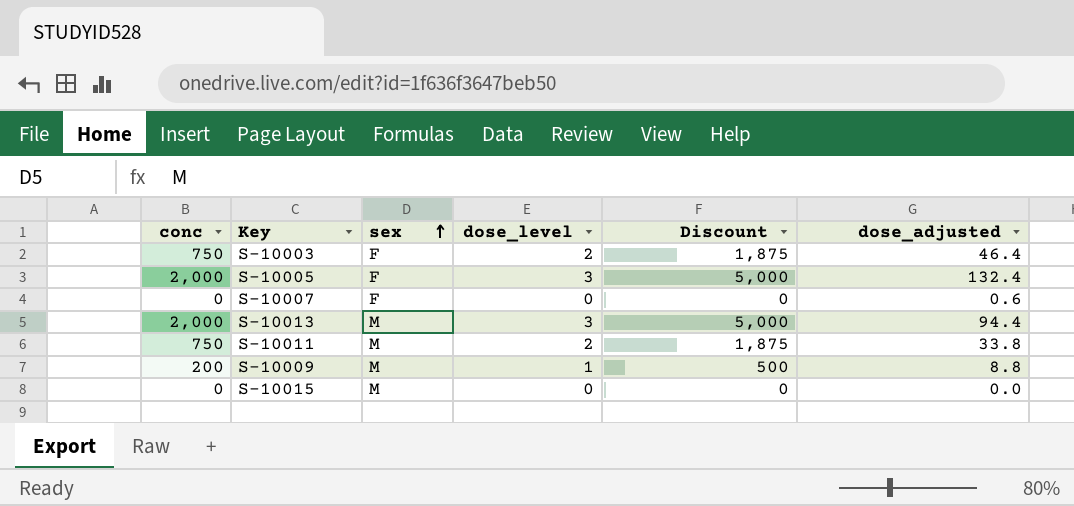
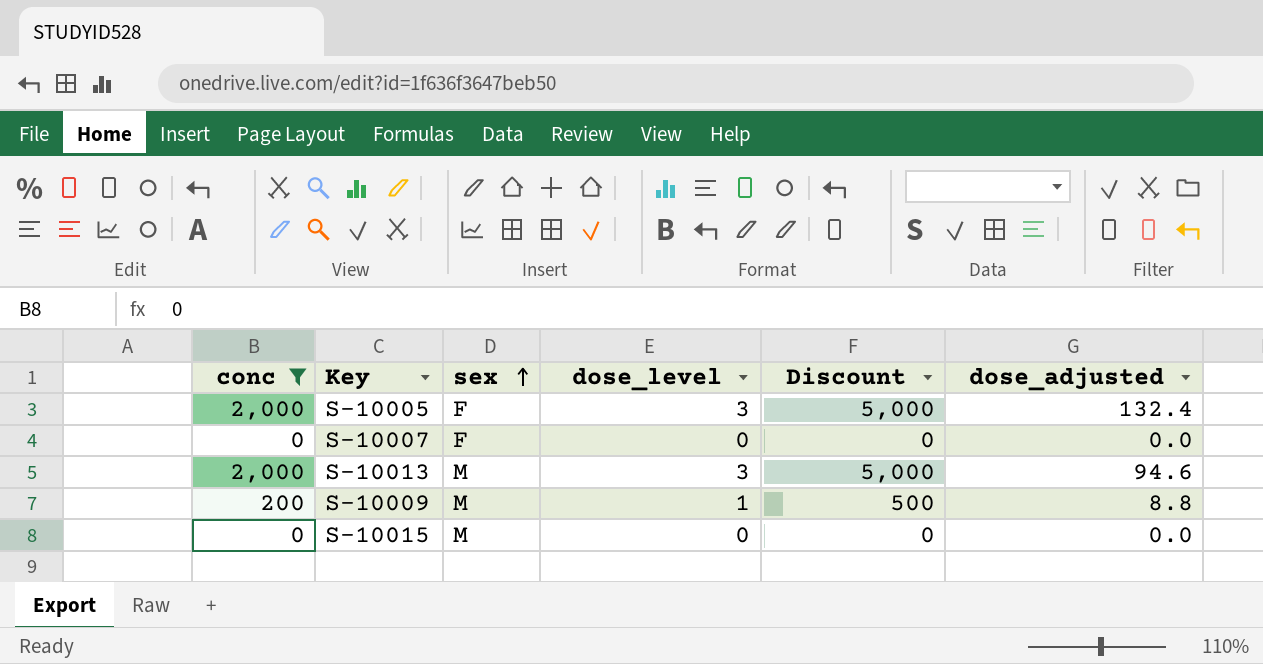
filter: none -> conc != 750
S-10007 | dose_adjusted: 0.6 -> 0.0
S-10013 | dose_adjusted: 94.4 -> 94.6

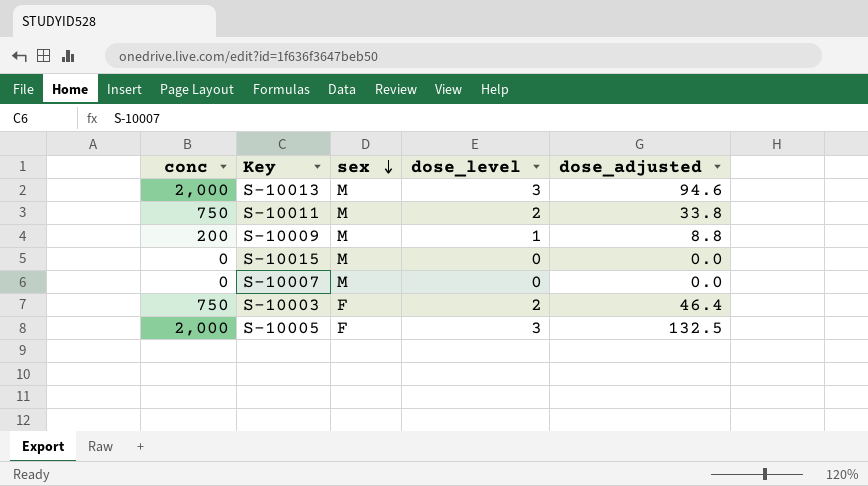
filter: conc != 750 -> none
row order: sex ascending -> sex descending
column Discount | formula: [conc] * 2.5 -> none
S-10007 | sex: F -> M
S-10005 | dose_adjusted: 132.4 -> 132.5

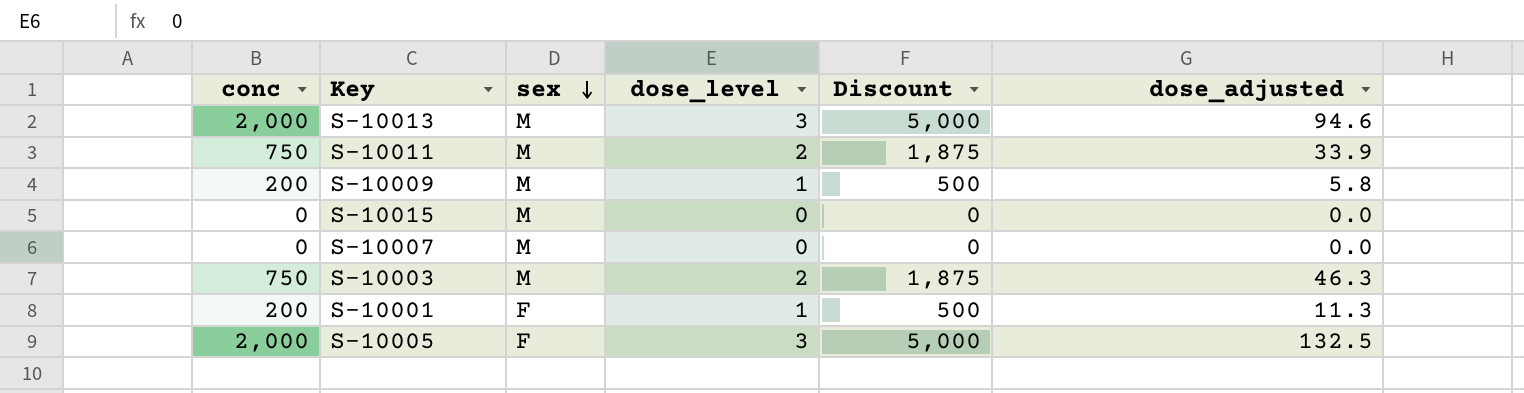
column Discount | formula: none -> [conc] * 2.5
S-10011 | dose_adjusted: 33.8 -> 33.9
S-10009 | dose_adjusted: 8.8 -> 5.8
S-10003 | sex: F -> M
S-10003 | dose_adjusted: 46.4 -> 46.3
row S-10001: none -> 200 | F | 1 | 500 | 11.3

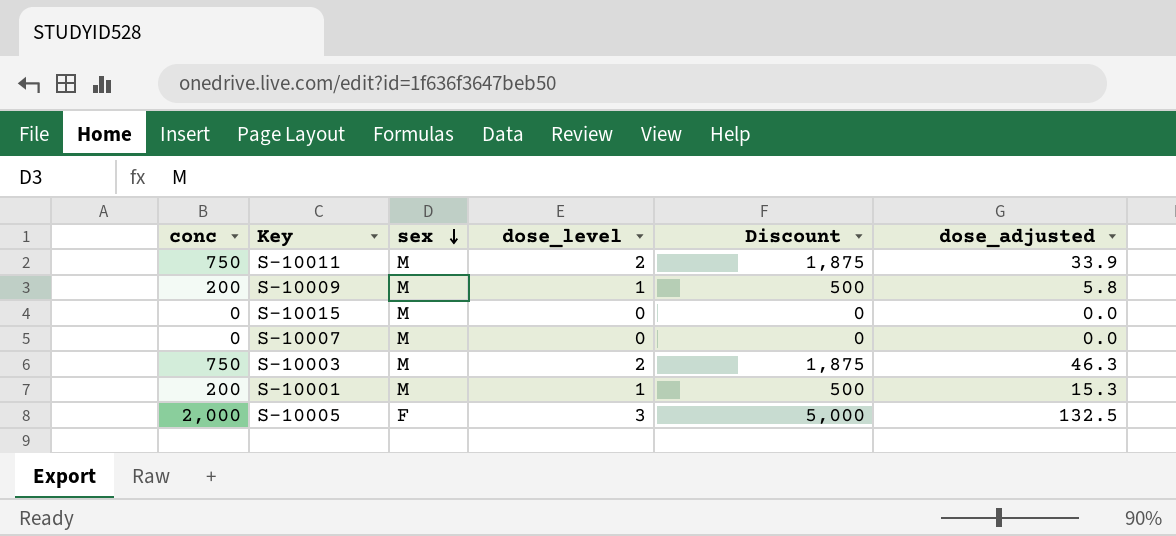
row S-10013: 2,000 | M | 3 | 5,000 | 94.6 -> none
S-10001 | sex: F -> M
S-10001 | dose_adjusted: 11.3 -> 15.3

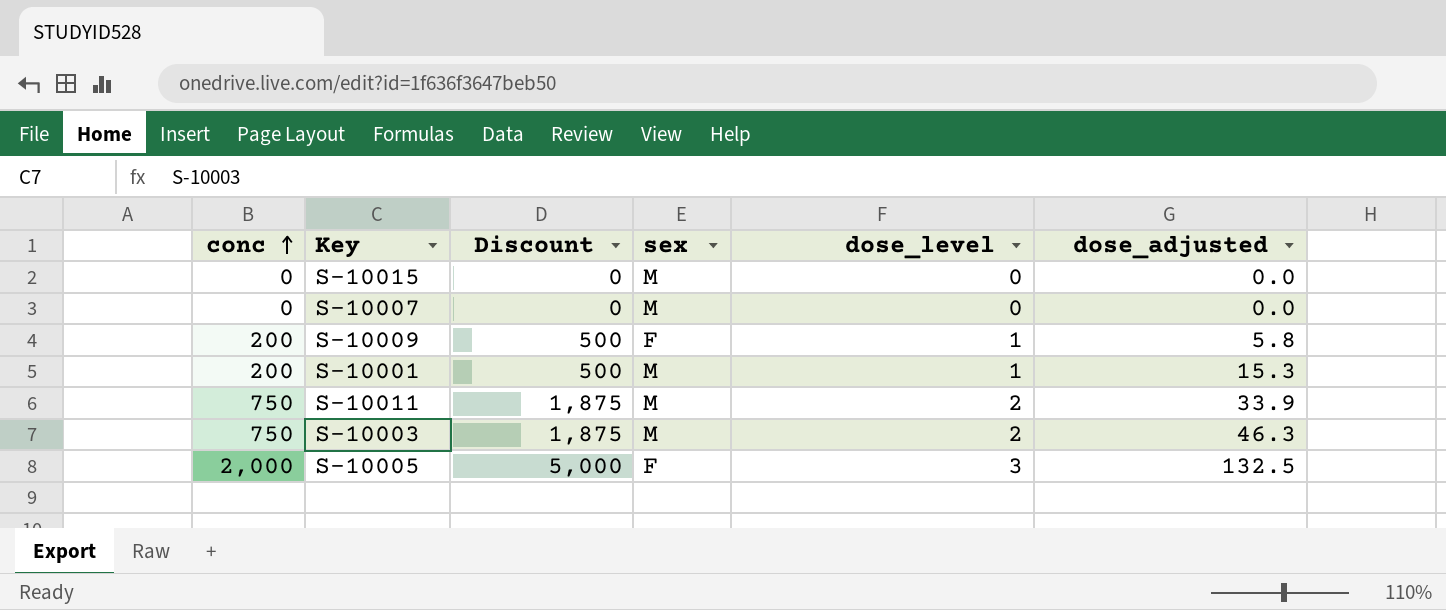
row order: sex descending -> conc ascending
column Discount | position: 5 -> 3
S-10009 | sex: M -> F

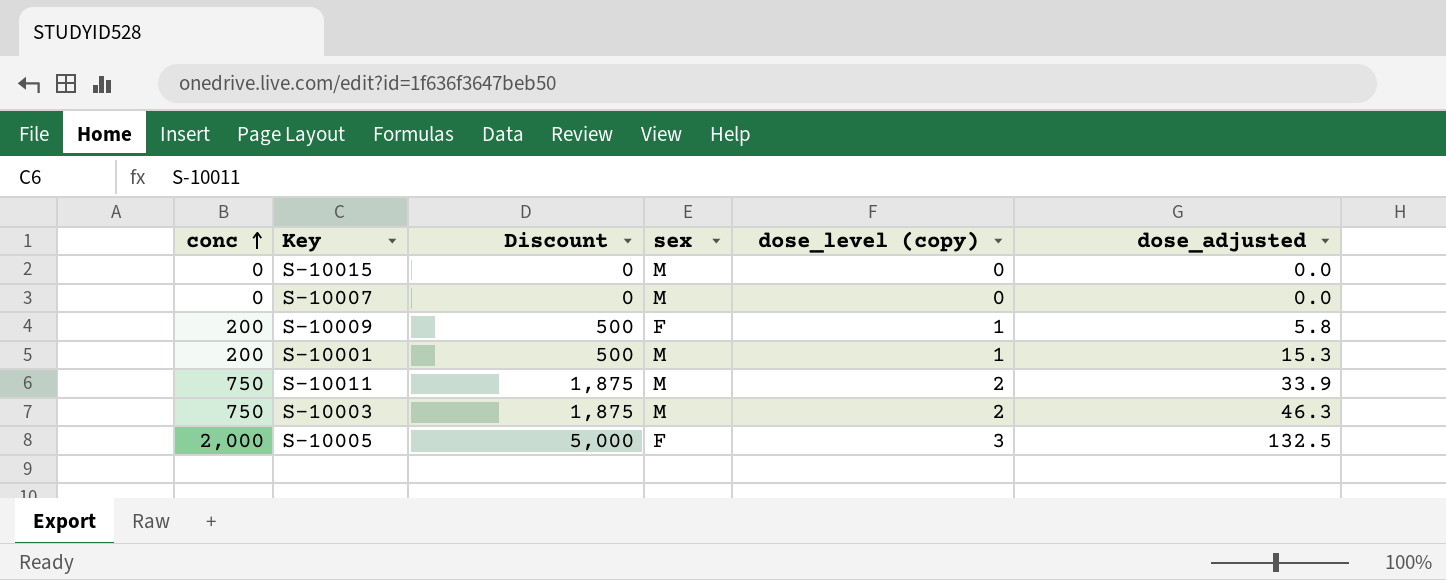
column name: dose_level -> dose_level (copy)

